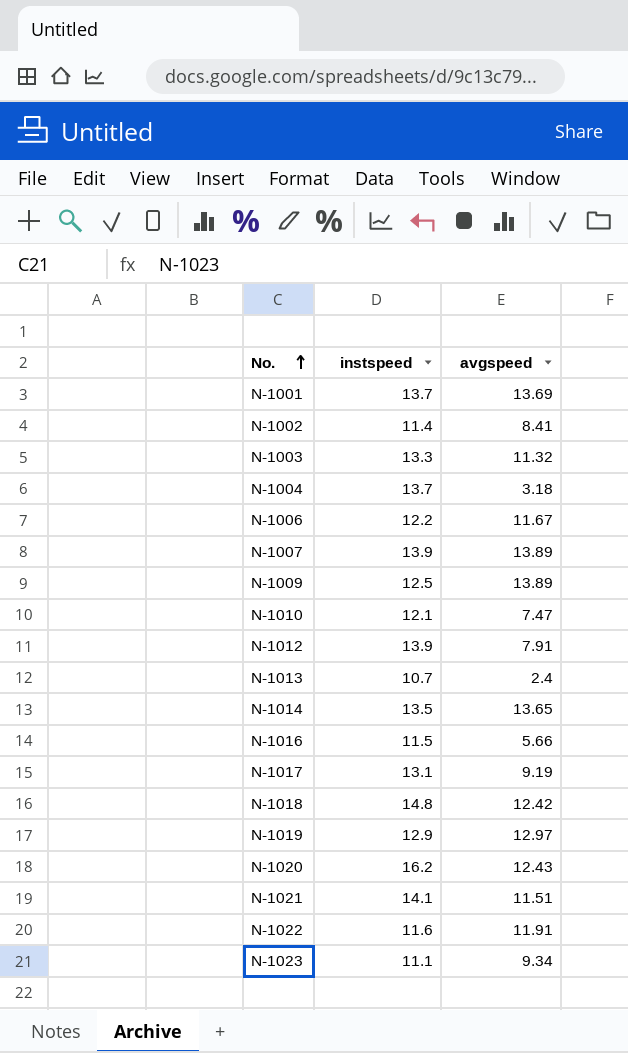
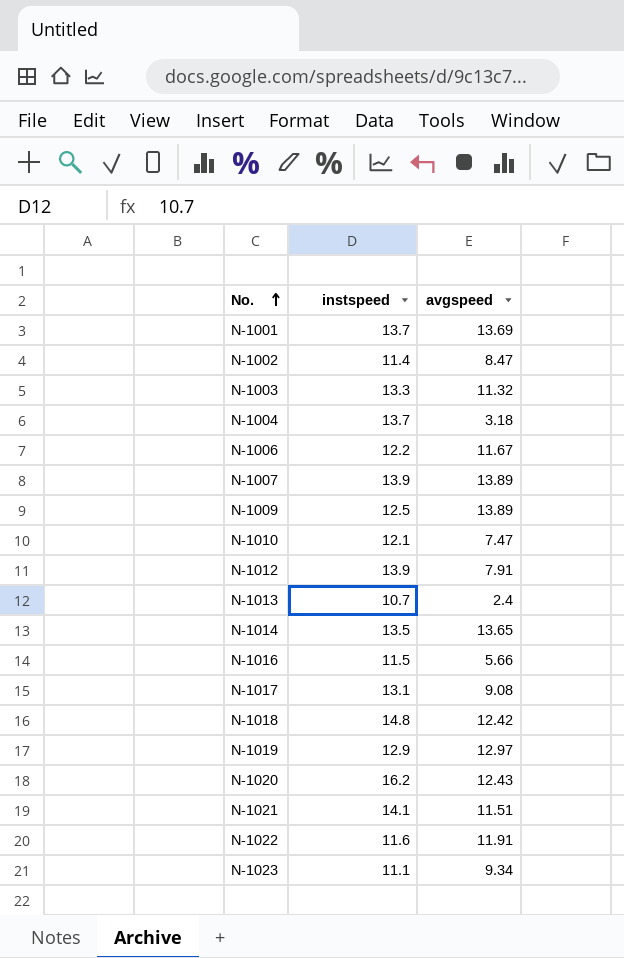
N-1002 | avgspeed: 8.41 -> 8.47
N-1017 | avgspeed: 9.19 -> 9.08

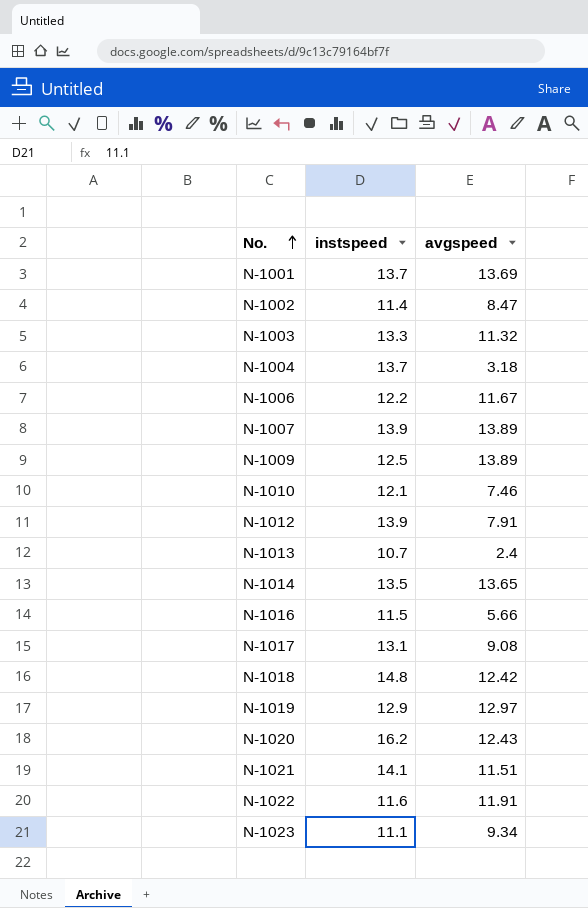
N-1010 | avgspeed: 7.47 -> 7.46

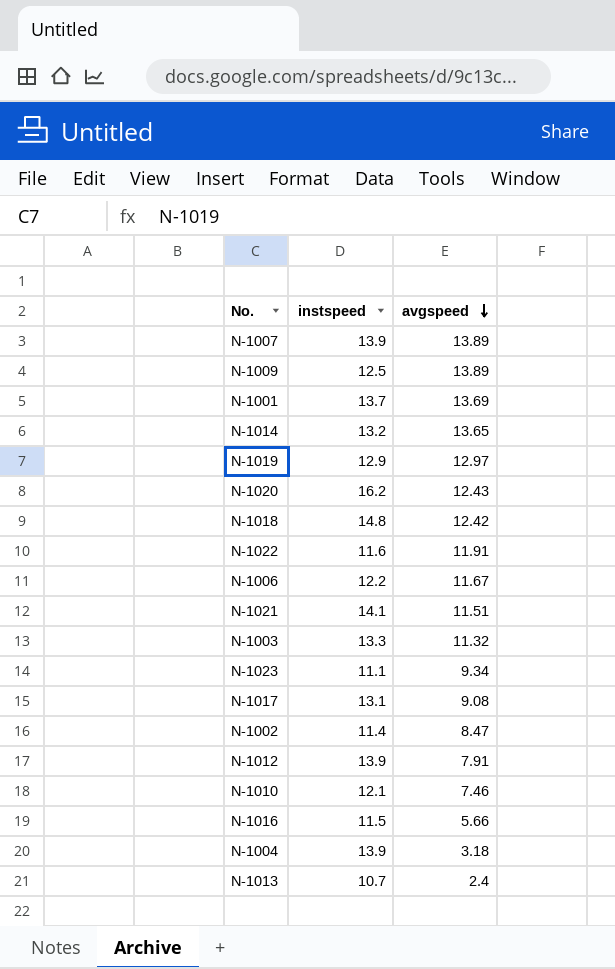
row order: No. ascending -> avgspeed descending
N-1014 | instspeed: 13.5 -> 13.2
N-1004 | instspeed: 13.7 -> 13.9

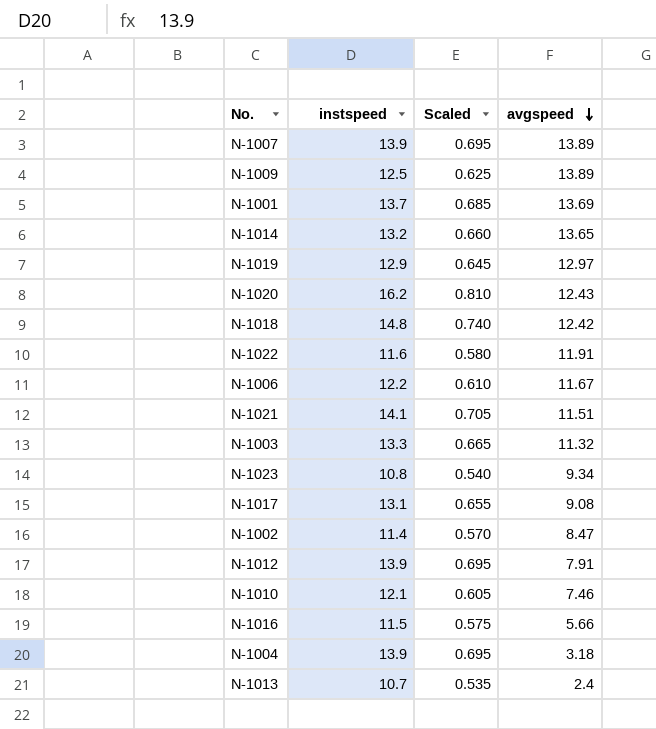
column Scaled | formula: none -> [instspeed] * 0.05
N-1023 | instspeed: 11.1 -> 10.8

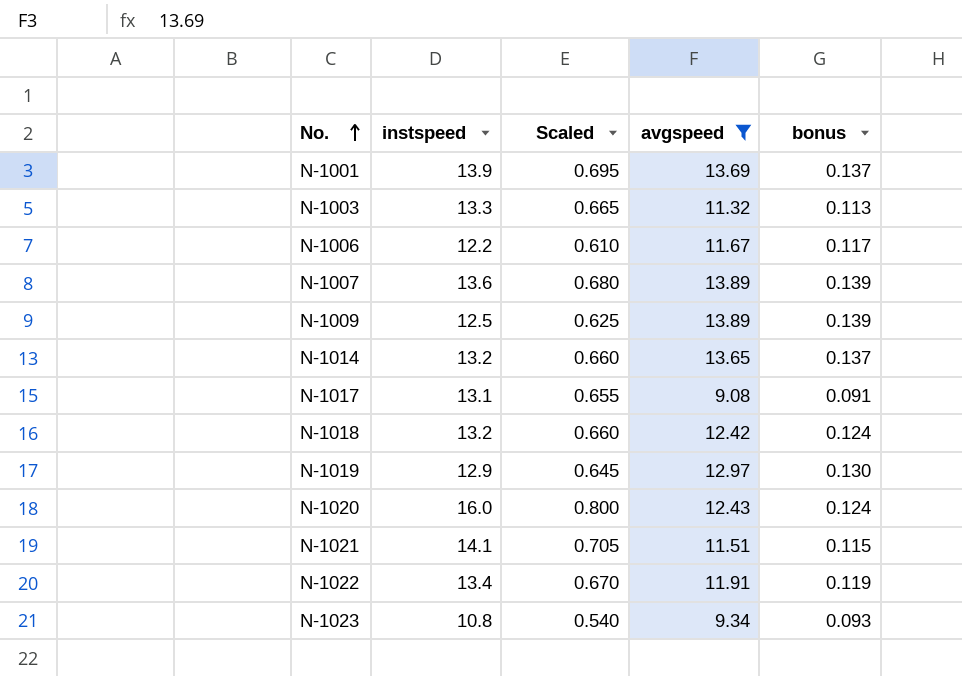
filter: none -> avgspeed >= 9.08
row order: avgspeed descending -> No. ascending
column bonus | formula: none -> [avgspeed] * 0.01
N-1001 | instspeed: 13.7 -> 13.9
N-1001 | Scaled: 0.685 -> 0.695
N-1007 | instspeed: 13.9 -> 13.6
N-1007 | Scaled: 0.695 -> 0.680
N-1018 | instspeed: 14.8 -> 13.2
N-1018 | Scaled: 0.740 -> 0.660
N-1020 | instspeed: 16.2 -> 16.0
N-1020 | Scaled: 0.810 -> 0.800
N-1022 | instspeed: 11.6 -> 13.4
N-1022 | Scaled: 0.580 -> 0.670

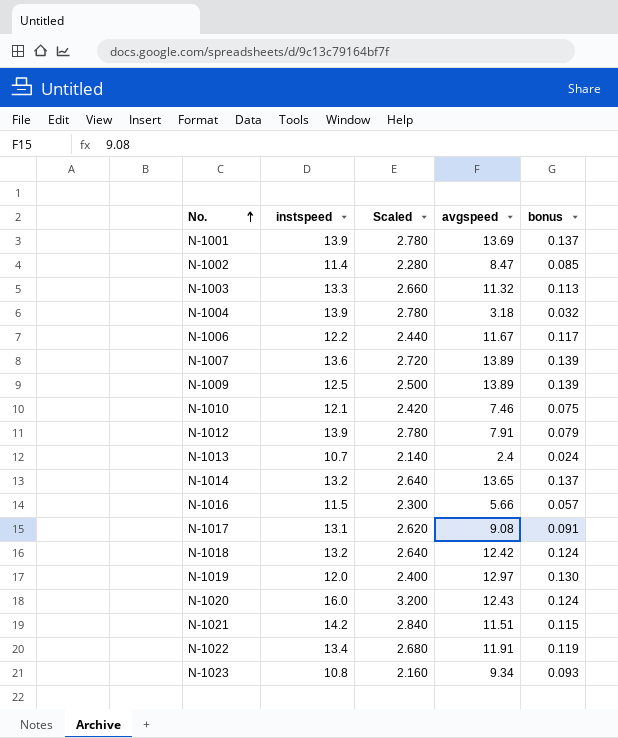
filter: avgspeed >= 9.08 -> none
column Scaled | formula: [instspeed] * 0.05 -> [instspeed] * 0.2
N-1019 | instspeed: 12.9 -> 12.0
N-1021 | instspeed: 14.1 -> 14.2

